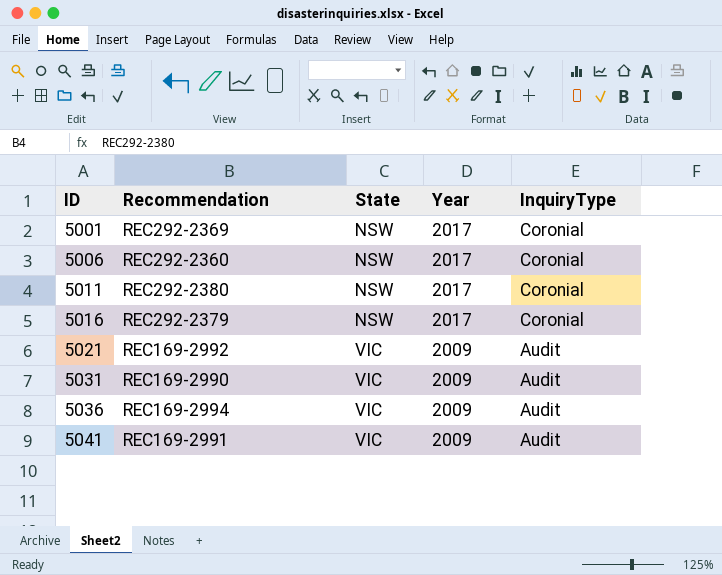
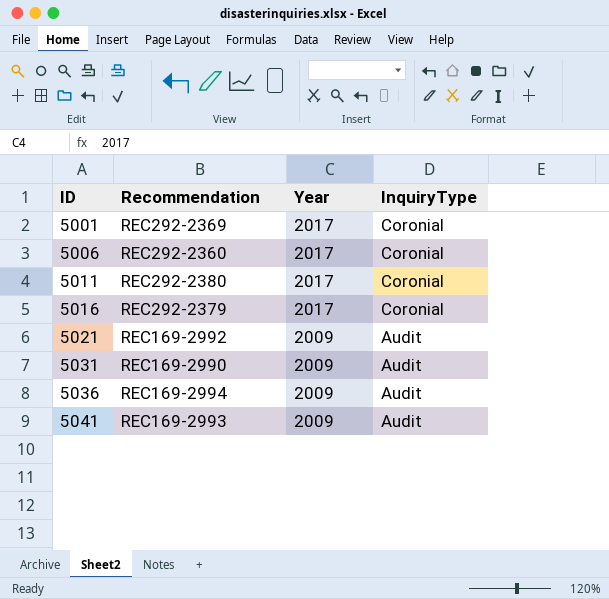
column State | position: 3 -> none
5041 | Recommendation: REC169-2991 -> REC169-2993

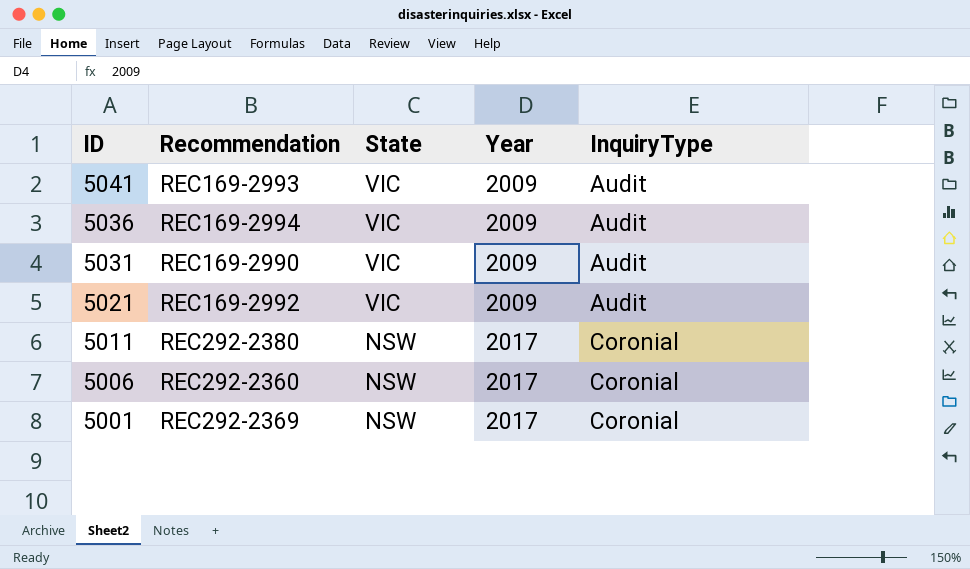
row order: ID ascending -> ID descending
column State | position: none -> 3
row 5016: REC292-2379 | 2017 | Coronial -> none

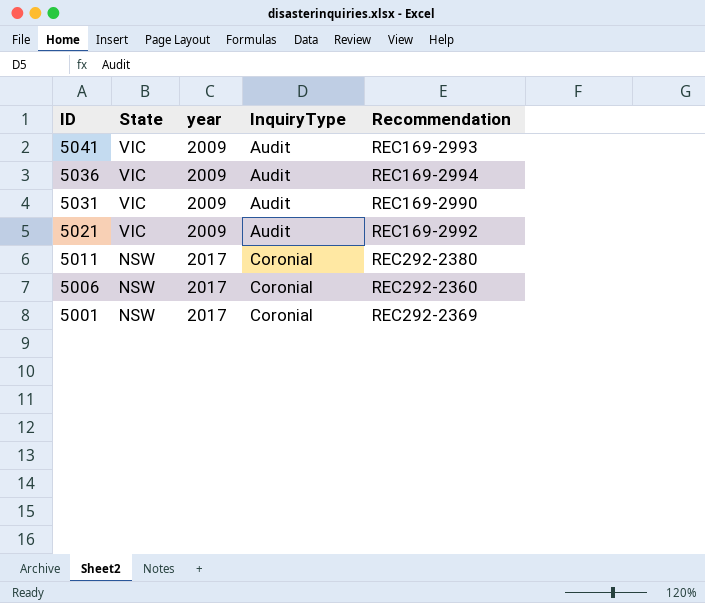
column name: Year -> year
column Recommendation | position: 2 -> 5

